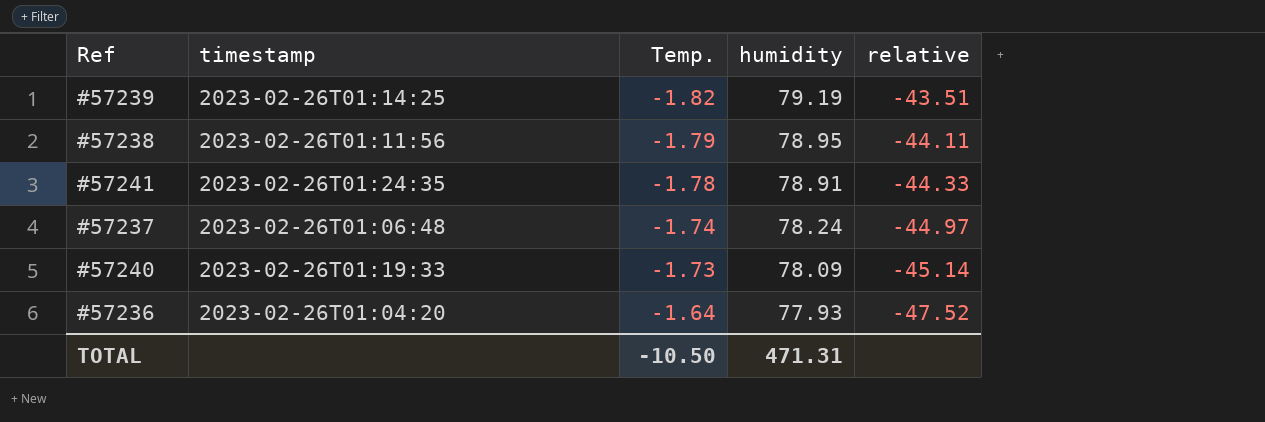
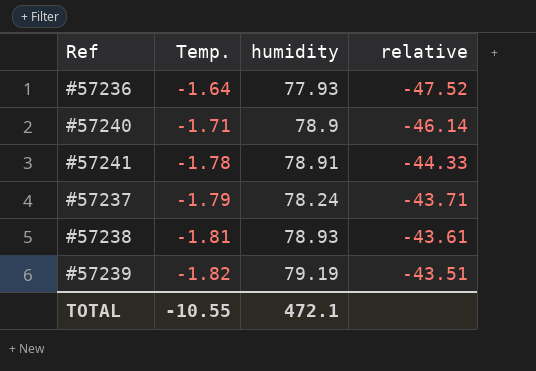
row order: Temp. ascending -> Temp. descending
column timestamp | position: 2 -> none
#57240 | Temp.: -1.73 -> -1.71
#57240 | humidity: 78.09 -> 78.9
#57240 | relative: -45.14 -> -46.14
#57237 | Temp.: -1.74 -> -1.79
#57237 | relative: -44.97 -> -43.71
#57238 | Temp.: -1.79 -> -1.81
#57238 | humidity: 78.95 -> 78.93
#57238 | relative: -44.11 -> -43.61
TOTAL | Temp.: -10.50 -> -10.55
TOTAL | humidity: 471.31 -> 472.1

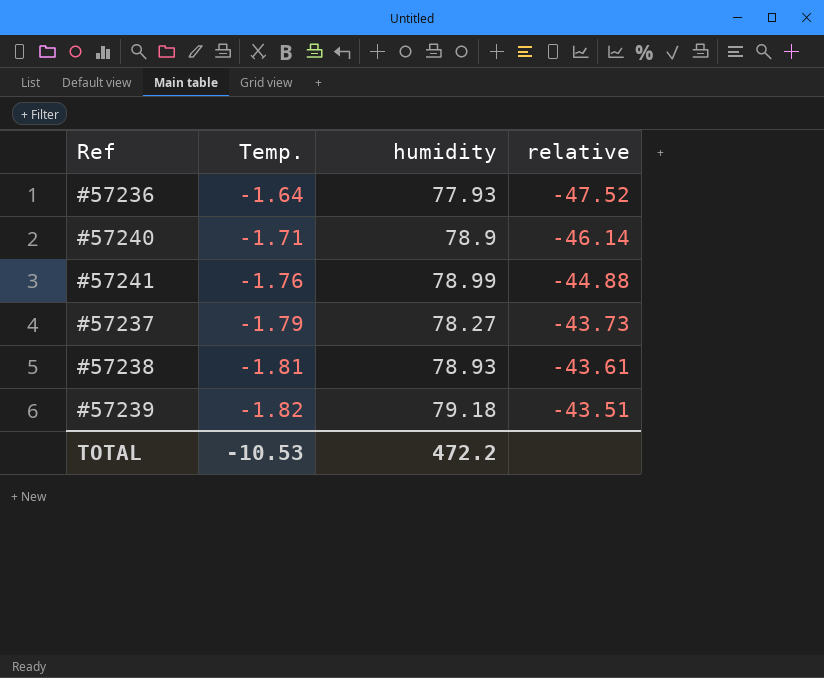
#57241 | Temp.: -1.78 -> -1.76
#57241 | humidity: 78.91 -> 78.99
#57241 | relative: -44.33 -> -44.88
#57237 | humidity: 78.24 -> 78.27
#57237 | relative: -43.71 -> -43.73
#57239 | humidity: 79.19 -> 79.18
TOTAL | Temp.: -10.55 -> -10.53
TOTAL | humidity: 472.1 -> 472.2

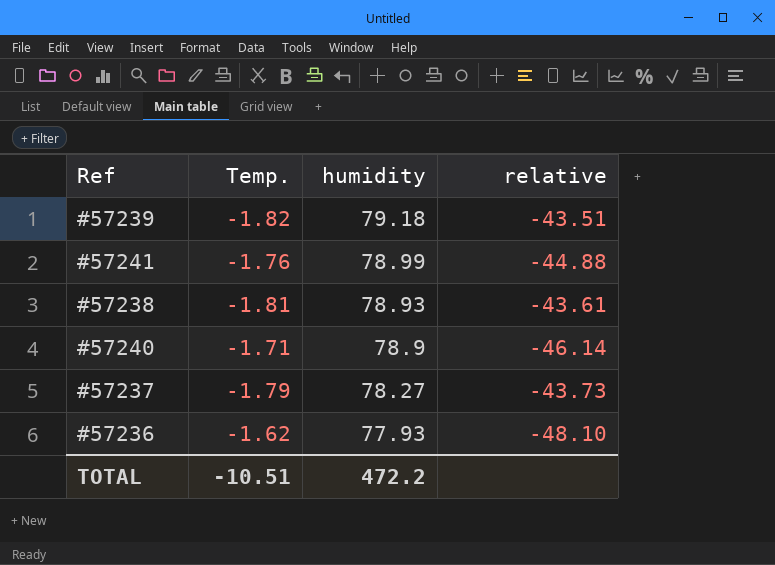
row order: Temp. descending -> humidity descending
#57236 | Temp.: -1.64 -> -1.62
#57236 | relative: -47.52 -> -48.10
TOTAL | Temp.: -10.53 -> -10.51

